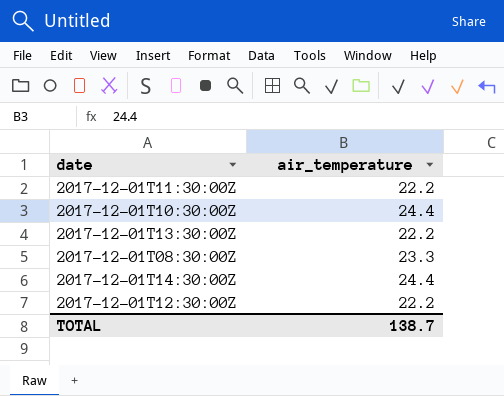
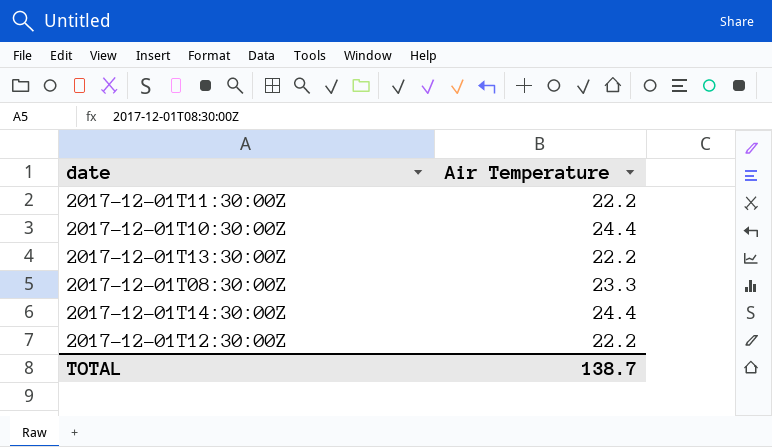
column name: air_temperature -> Air Temperature

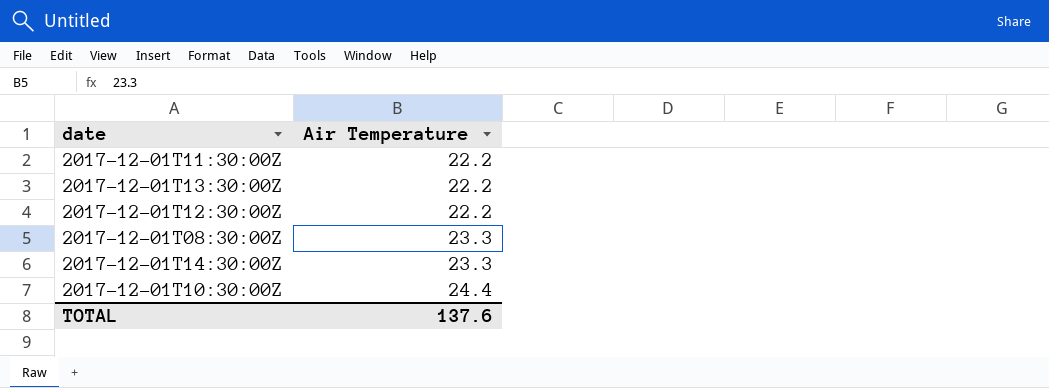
row order: none -> Air Temperature ascending
2017-12-01T14:30:00Z | Air Temperature: 24.4 -> 23.3
TOTAL | Air Temperature: 138.7 -> 137.6

